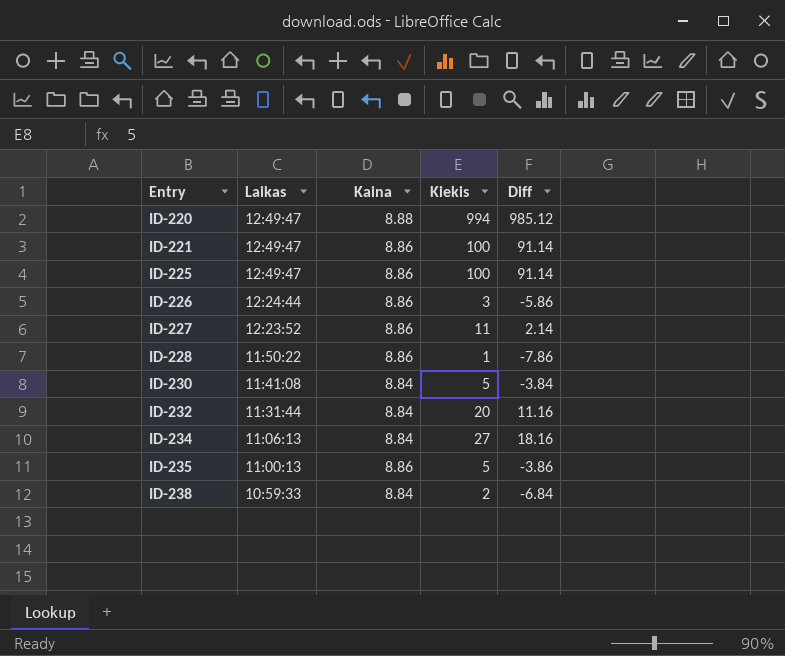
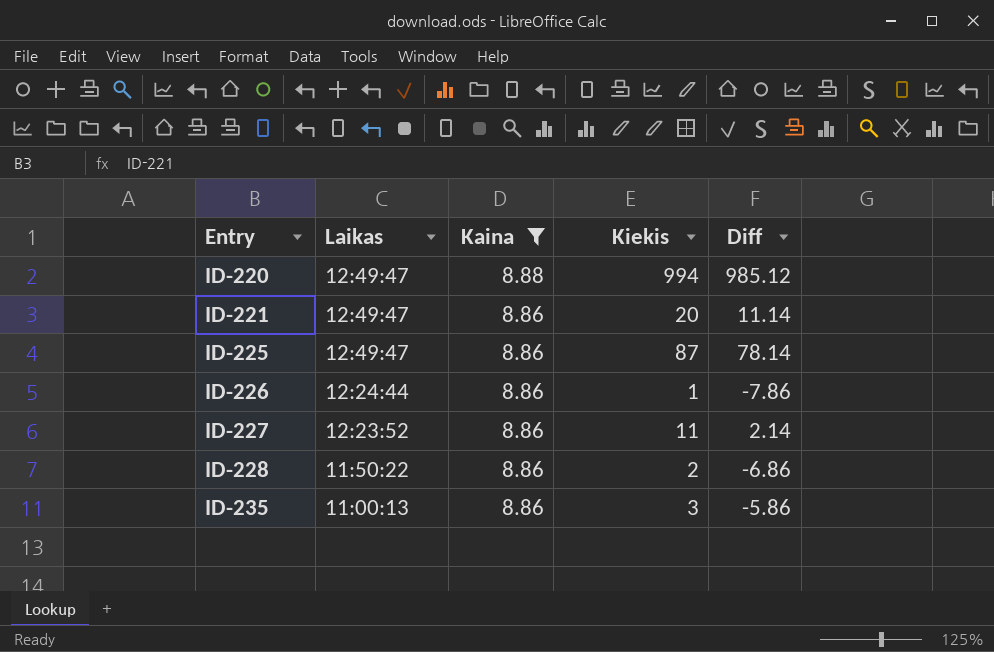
filter: none -> Kaina != 8.84
ID-221 | Kiekis: 100 -> 20
ID-221 | Diff: 91.14 -> 11.14
ID-225 | Kiekis: 100 -> 87
ID-225 | Diff: 91.14 -> 78.14
ID-226 | Kiekis: 3 -> 1
ID-226 | Diff: -5.86 -> -7.86
ID-228 | Kiekis: 1 -> 2
ID-228 | Diff: -7.86 -> -6.86
ID-235 | Kiekis: 5 -> 3
ID-235 | Diff: -3.86 -> -5.86

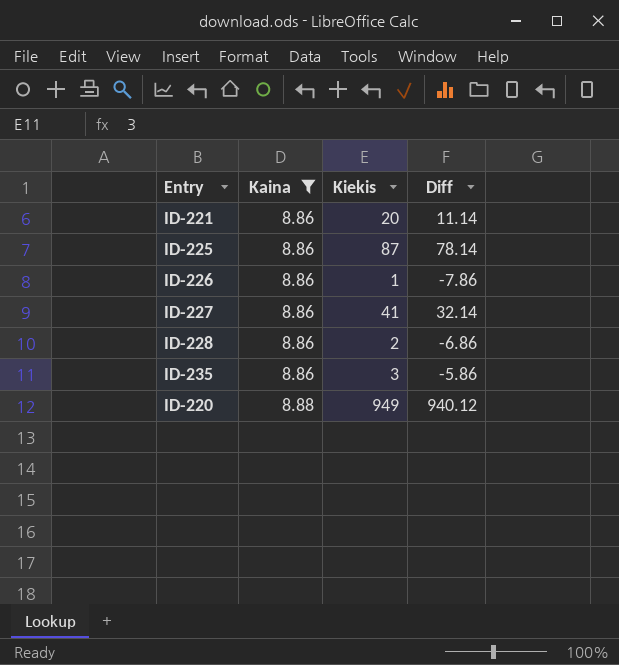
row order: Entry ascending -> Kaina ascending
column Laikas | position: 2 -> none
ID-227 | Kiekis: 11 -> 41
ID-227 | Diff: 2.14 -> 32.14
ID-220 | Kiekis: 994 -> 949
ID-220 | Diff: 985.12 -> 940.12

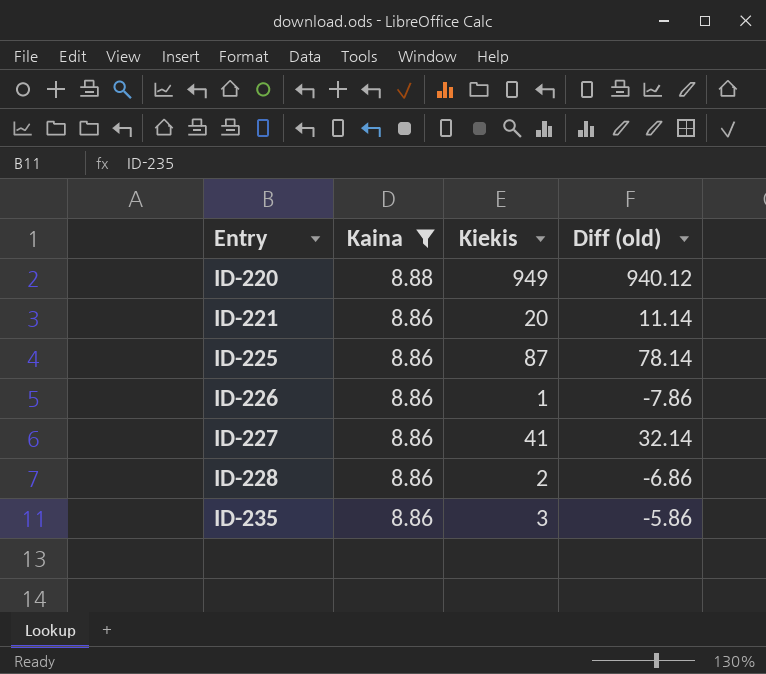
row order: Kaina ascending -> Entry ascending
column name: Diff -> Diff (old)

